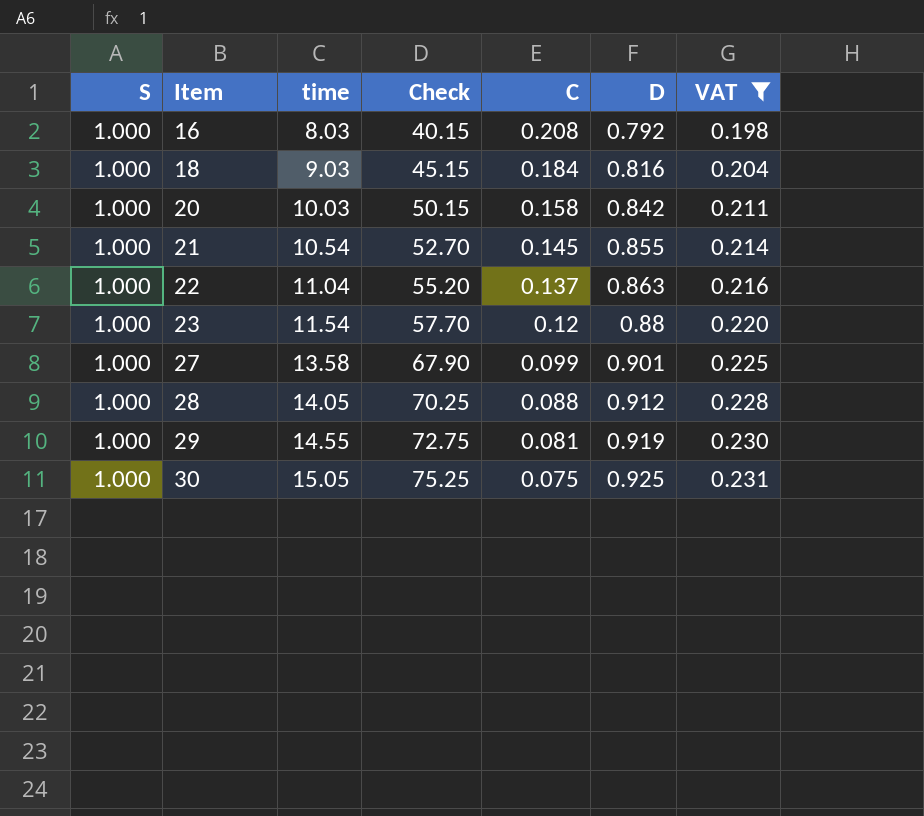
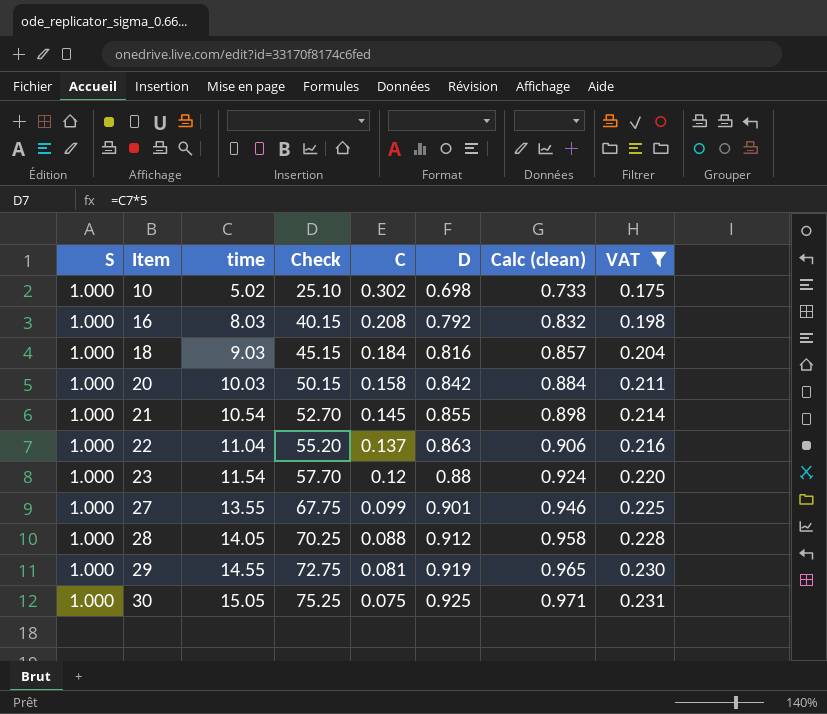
column Calc (clean) | formula: none -> [D] * 1.05
row 10: none -> 1.000 | 5.02 | 25.10 | 0.302 | 0.698 | 0.733 | 0.175
27 | time: 13.58 -> 13.55
27 | Check: 67.90 -> 67.75

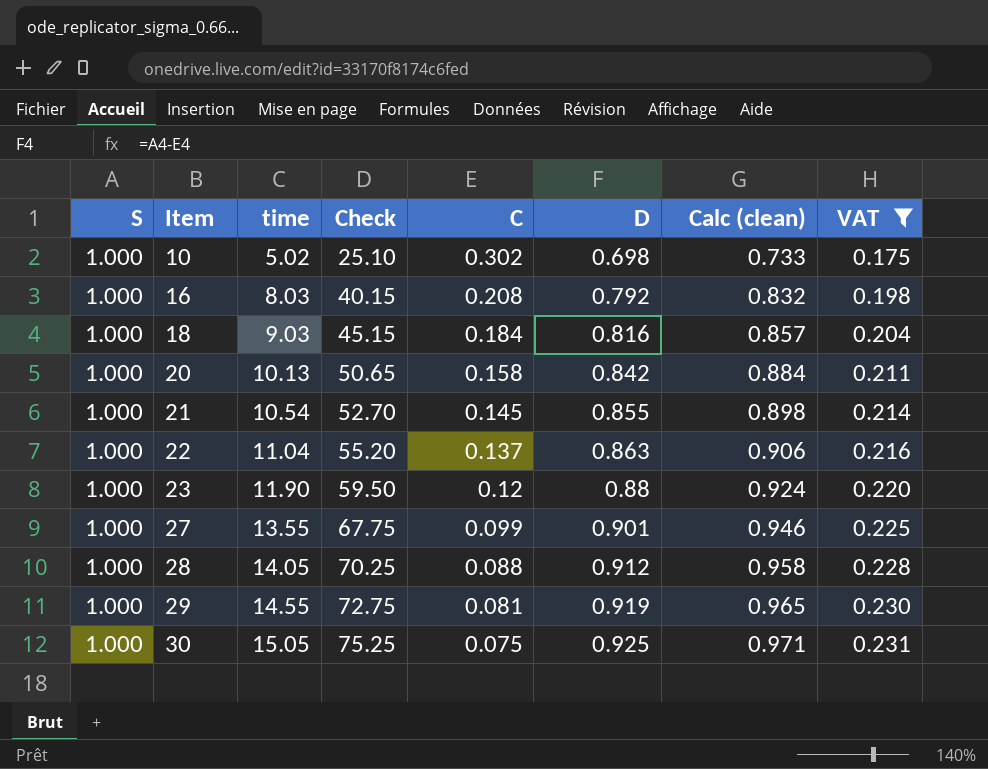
20 | time: 10.03 -> 10.13
20 | Check: 50.15 -> 50.65
23 | time: 11.54 -> 11.90
23 | Check: 57.70 -> 59.50

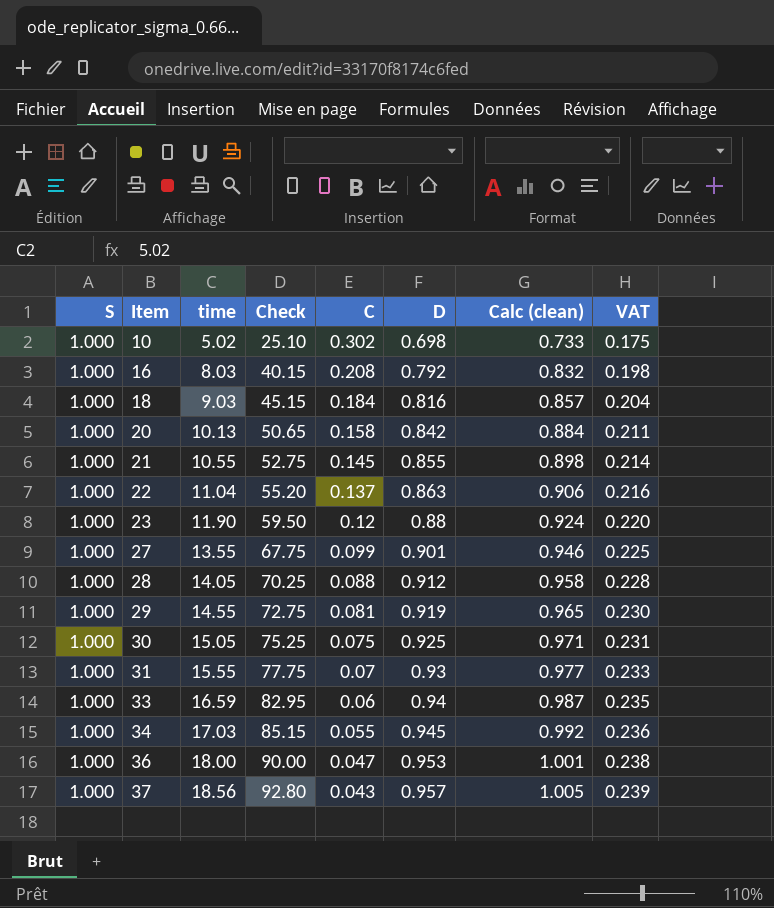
filter: VAT <= 0.231 -> none
21 | time: 10.54 -> 10.55
21 | Check: 52.70 -> 52.75

